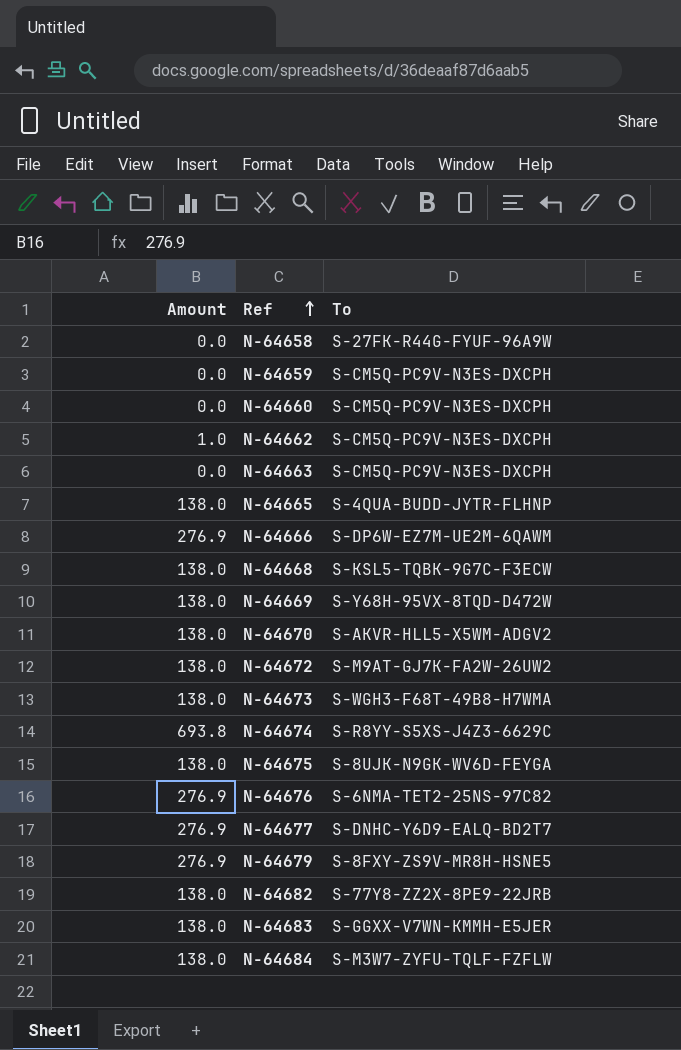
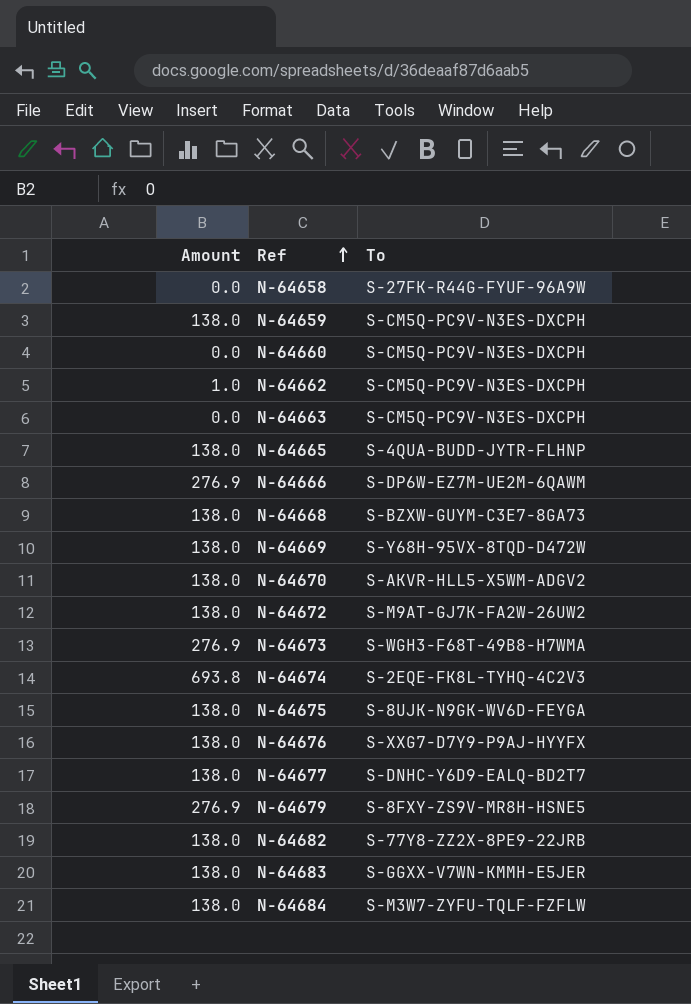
N-64659 | Amount: 0.0 -> 138.0
N-64668 | To: S-KSL5-TQBK-9G7C-F3ECW -> S-BZXW-GUYM-C3E7-8GA73
N-64673 | Amount: 138.0 -> 276.9
N-64674 | To: S-R8YY-S5XS-J4Z3-6629C -> S-2EQE-FK8L-TYHQ-4C2V3
N-64676 | Amount: 276.9 -> 138.0
N-64676 | To: S-6NMA-TET2-25NS-97C82 -> S-XXG7-D7Y9-P9AJ-HYYFX
N-64677 | Amount: 276.9 -> 138.0

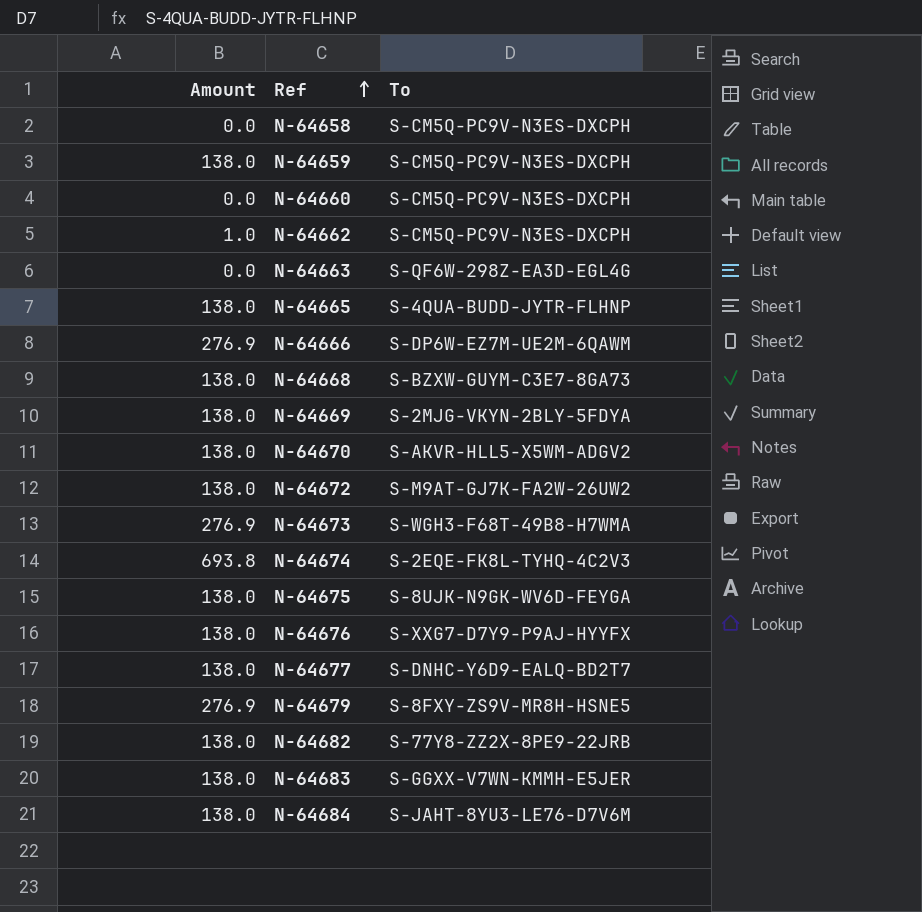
N-64658 | To: S-27FK-R44G-FYUF-96A9W -> S-CM5Q-PC9V-N3ES-DXCPH
N-64663 | To: S-CM5Q-PC9V-N3ES-DXCPH -> S-QF6W-298Z-EA3D-EGL4G
N-64669 | To: S-Y68H-95VX-8TQD-D472W -> S-2MJG-VKYN-2BLY-5FDYA
N-64684 | To: S-M3W7-ZYFU-TQLF-FZFLW -> S-JAHT-8YU3-LE76-D7V6M

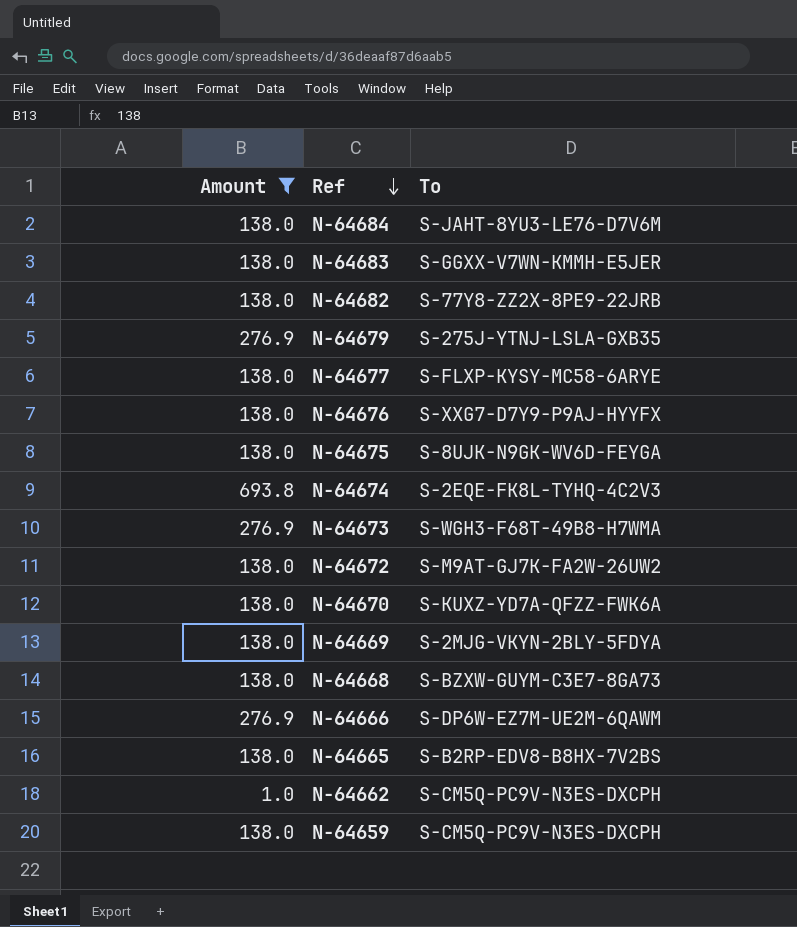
filter: none -> Amount != 0.0
row order: Ref ascending -> Ref descending
N-64679 | To: S-8FXY-ZS9V-MR8H-HSNE5 -> S-275J-YTNJ-LSLA-GXB35
N-64677 | To: S-DNHC-Y6D9-EALQ-BD2T7 -> S-FLXP-KYSY-MC58-6ARYE
N-64670 | To: S-AKVR-HLL5-X5WM-ADGV2 -> S-KUXZ-YD7A-QFZZ-FWK6A
N-64665 | To: S-4QUA-BUDD-JYTR-FLHNP -> S-B2RP-EDV8-B8HX-7V2BS

